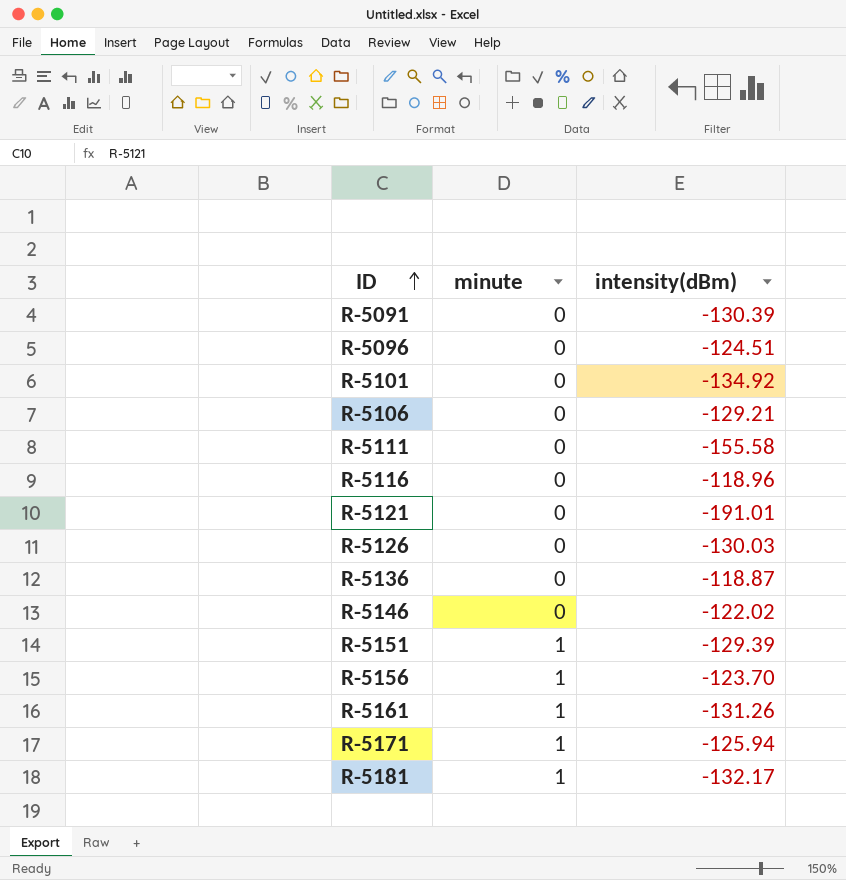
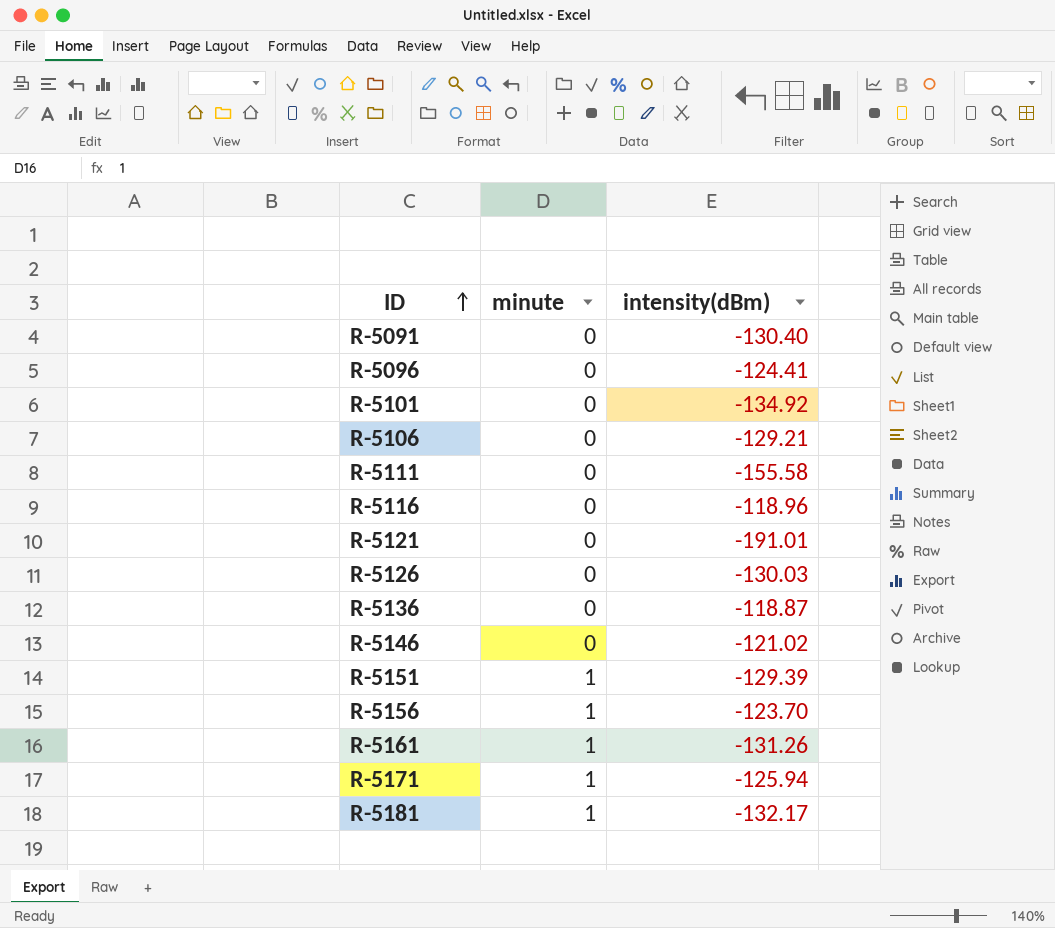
R-5091 | intensity(dBm): -130.39 -> -130.40
R-5096 | intensity(dBm): -124.51 -> -124.41
R-5146 | intensity(dBm): -122.02 -> -121.02

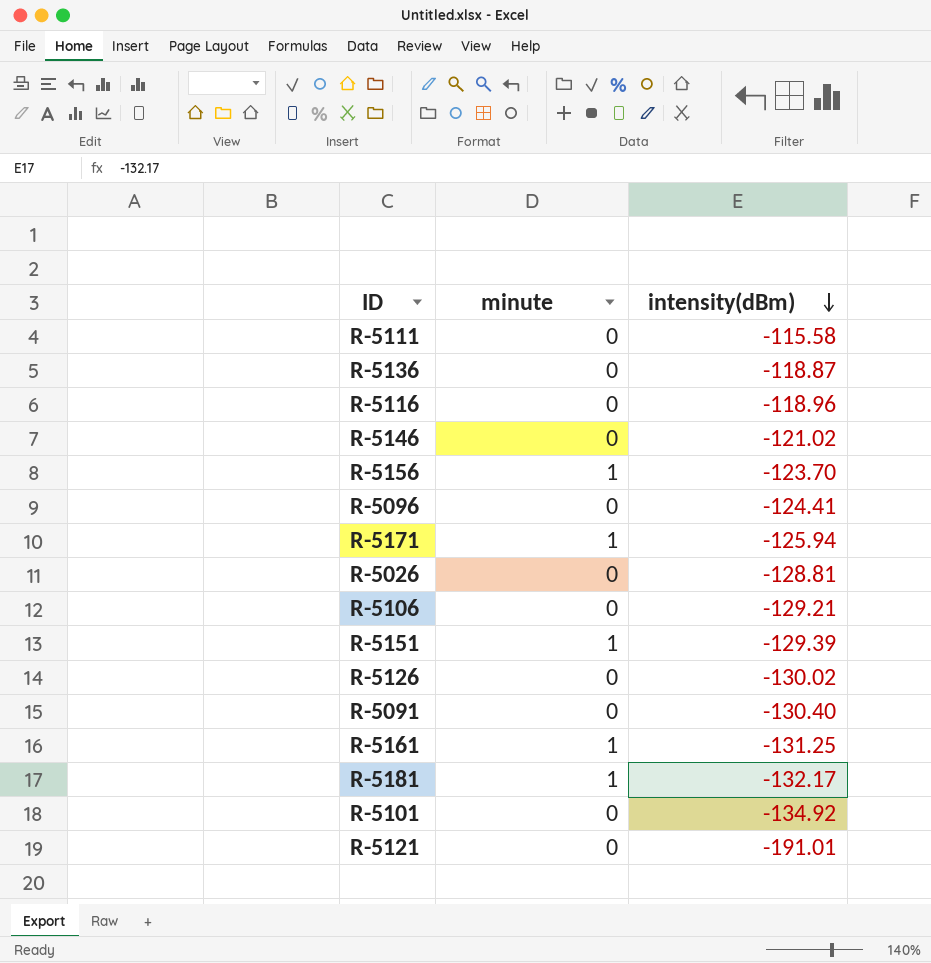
row order: ID ascending -> intensity(dBm) descending
R-5111 | intensity(dBm): -155.58 -> -115.58
row R-5026: none -> 0 | -128.81
R-5126 | intensity(dBm): -130.03 -> -130.02
R-5161 | intensity(dBm): -131.26 -> -131.25

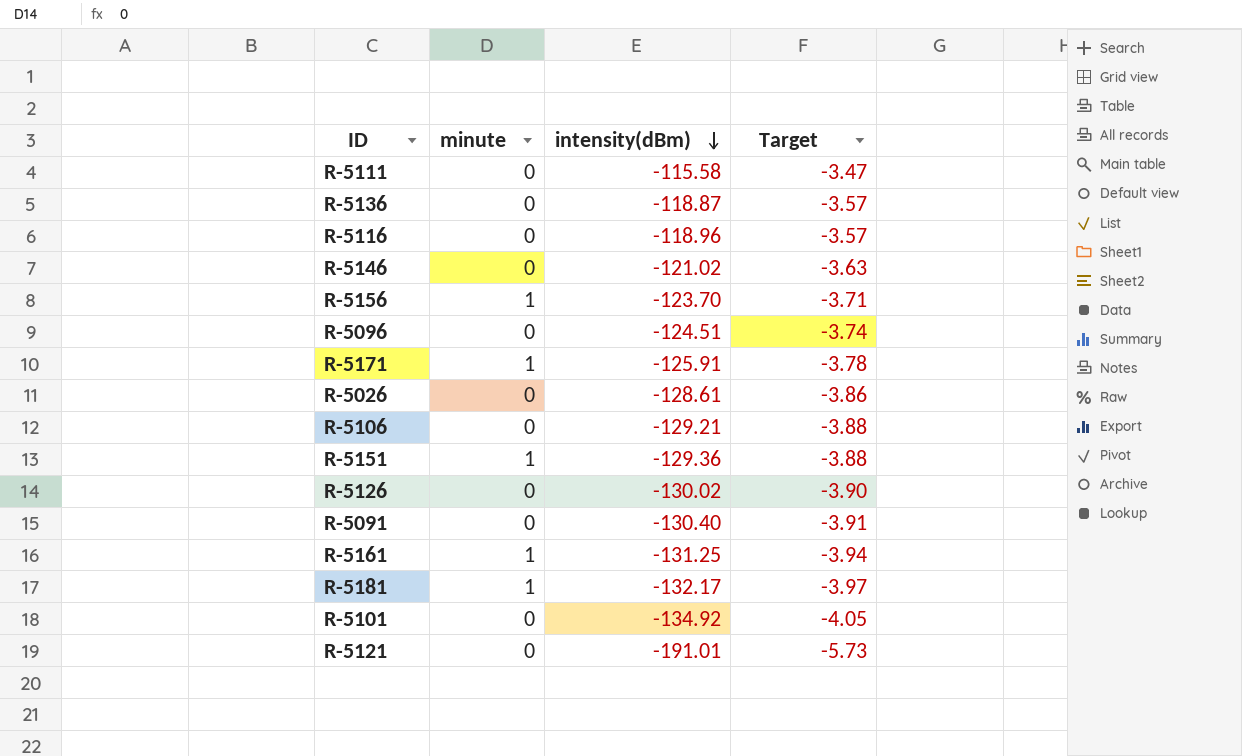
column Target | formula: none -> [intensity(dBm)] * 0.03
R-5096 | intensity(dBm): -124.41 -> -124.51
R-5171 | intensity(dBm): -125.94 -> -125.91
R-5026 | intensity(dBm): -128.81 -> -128.61
R-5151 | intensity(dBm): -129.39 -> -129.36

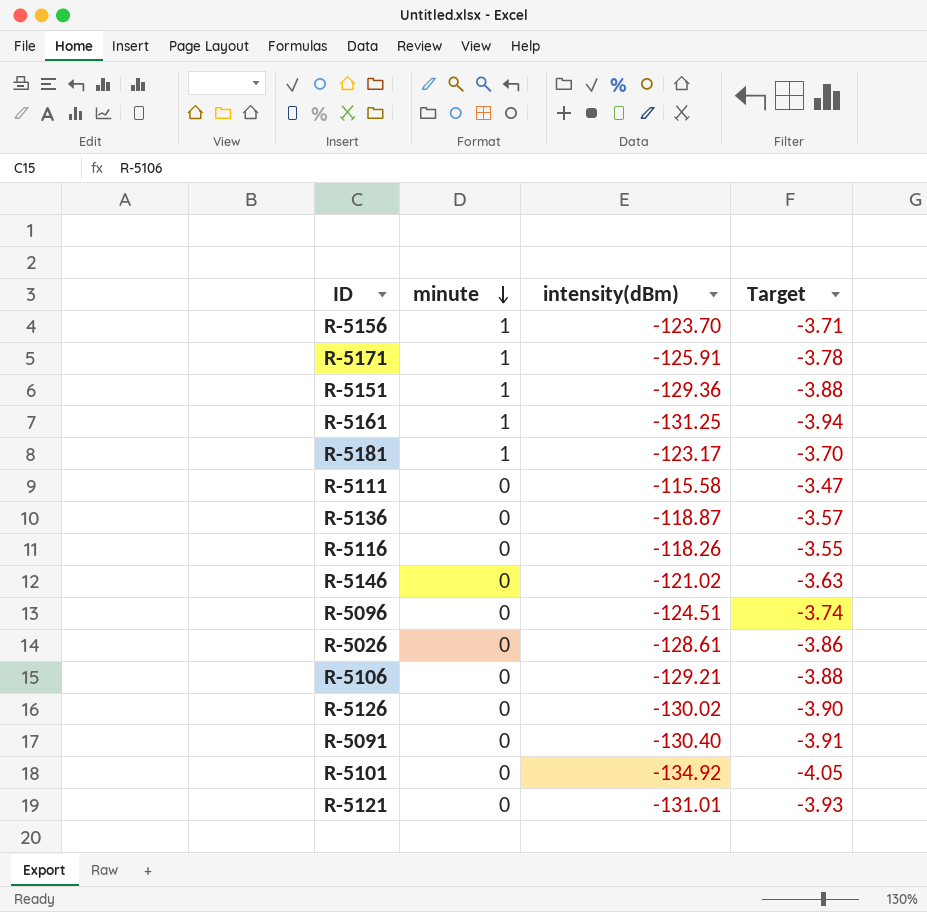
row order: intensity(dBm) descending -> minute descending
R-5181 | intensity(dBm): -132.17 -> -123.17
R-5181 | Target: -3.97 -> -3.70
R-5116 | intensity(dBm): -118.96 -> -118.26
R-5116 | Target: -3.57 -> -3.55
R-5121 | intensity(dBm): -191.01 -> -131.01
R-5121 | Target: -5.73 -> -3.93

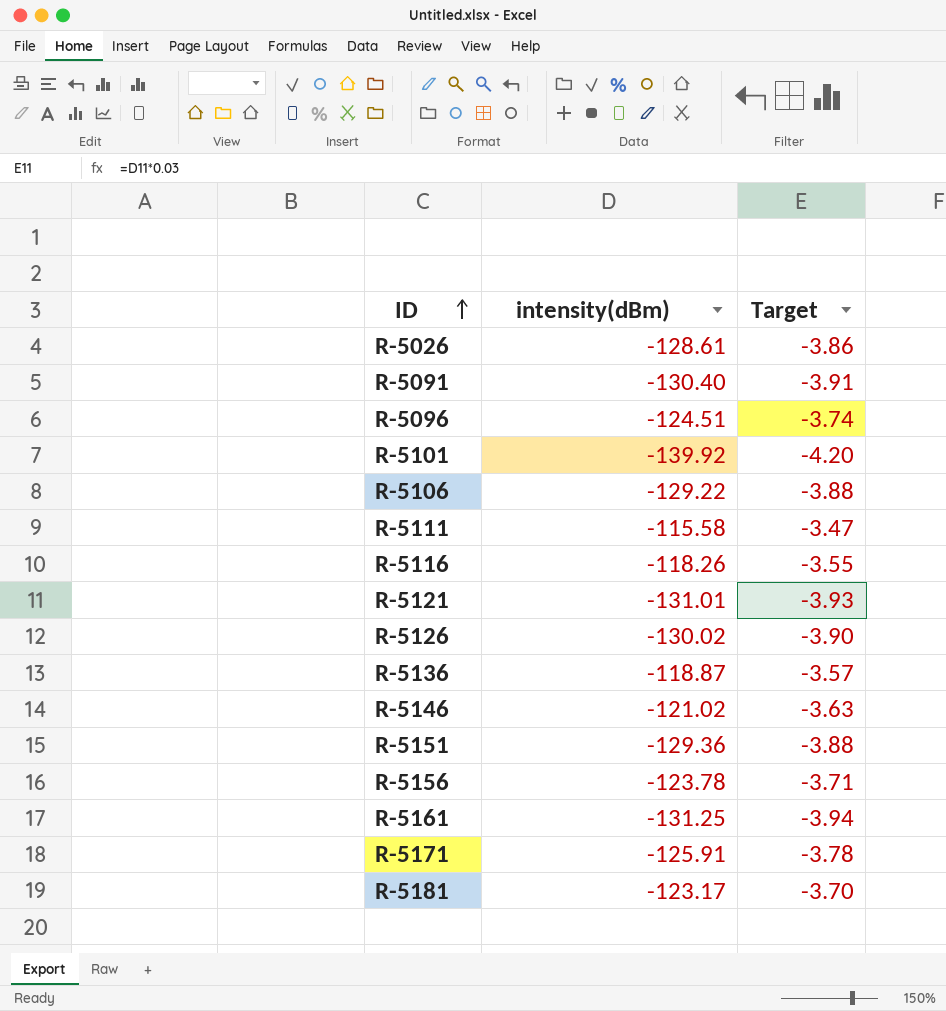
row order: minute descending -> ID ascending
column minute | position: 2 -> none
R-5101 | intensity(dBm): -134.92 -> -139.92
R-5101 | Target: -4.05 -> -4.20
R-5106 | intensity(dBm): -129.21 -> -129.22
R-5156 | intensity(dBm): -123.70 -> -123.78

